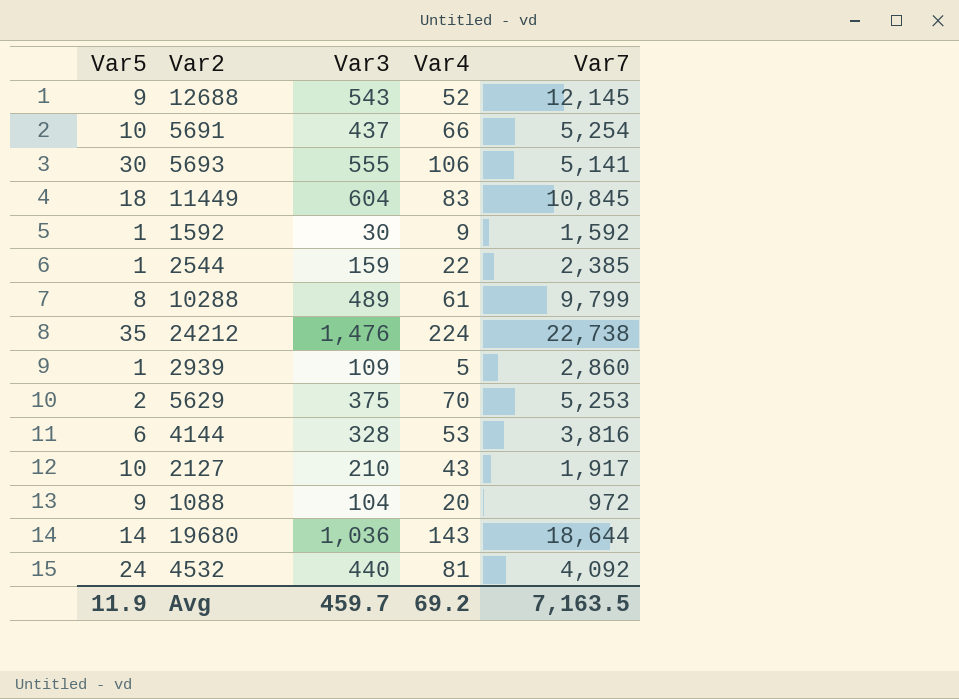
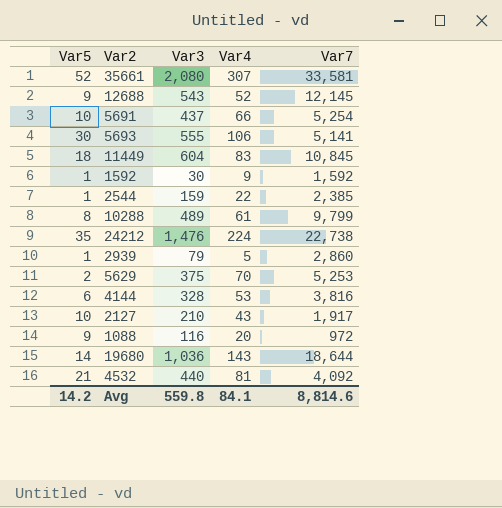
row 35661: none -> 52 | 2,080 | 307 | 33,581
2939 | Var3: 109 -> 79
1088 | Var3: 104 -> 116
4532 | Var5: 24 -> 21
Avg | Var5: 11.9 -> 14.2
Avg | Var3: 459.7 -> 559.8
Avg | Var4: 69.2 -> 84.1
Avg | Var7: 7,163.5 -> 8,814.6

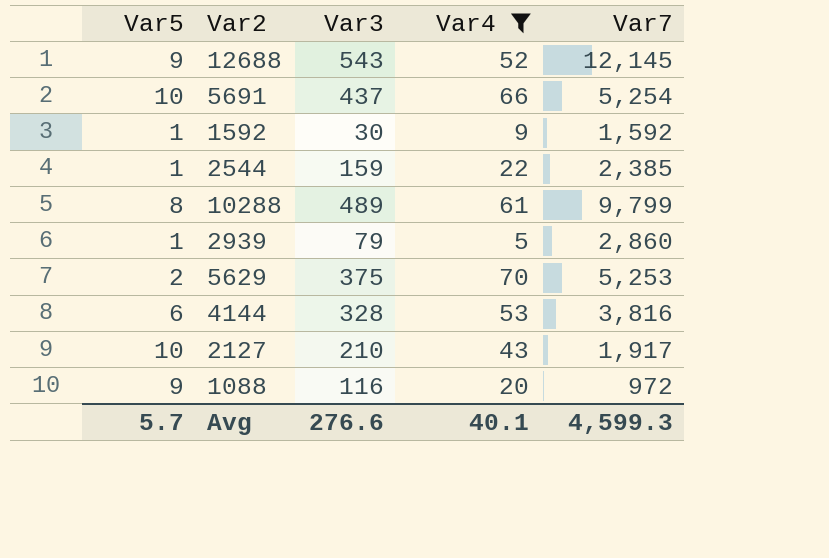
filter: none -> Var4 <= 70
Avg | Var5: 14.2 -> 5.7
Avg | Var3: 559.8 -> 276.6
Avg | Var4: 84.1 -> 40.1
Avg | Var7: 8,814.6 -> 4,599.3

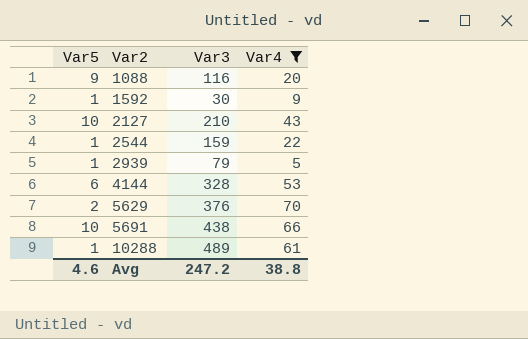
row order: none -> Var2 ascending
column Var7 | position: 5 -> none
row 12688: 9 | 543 | 52 | 12,145 -> none
5629 | Var3: 375 -> 376
5691 | Var3: 437 -> 438
10288 | Var5: 8 -> 1
Avg | Var5: 5.7 -> 4.6
Avg | Var3: 276.6 -> 247.2
Avg | Var4: 40.1 -> 38.8

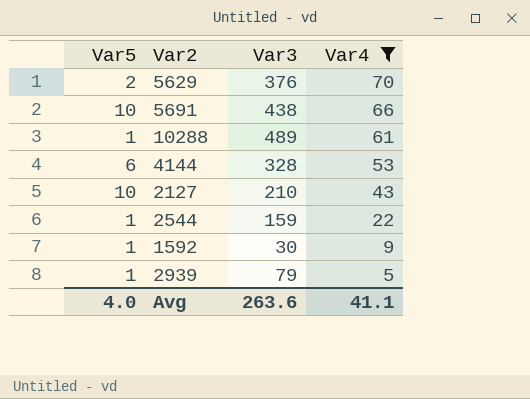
row order: Var2 ascending -> Var4 descending
row 1088: 9 | 116 | 20 -> none
Avg | Var5: 4.6 -> 4.0
Avg | Var3: 247.2 -> 263.6
Avg | Var4: 38.8 -> 41.1

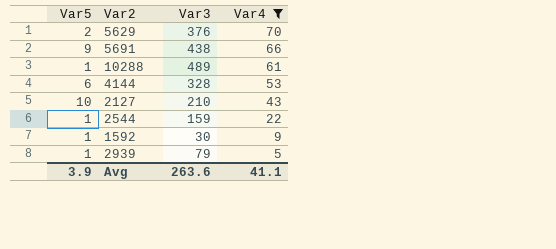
5691 | Var5: 10 -> 9
Avg | Var5: 4.0 -> 3.9

